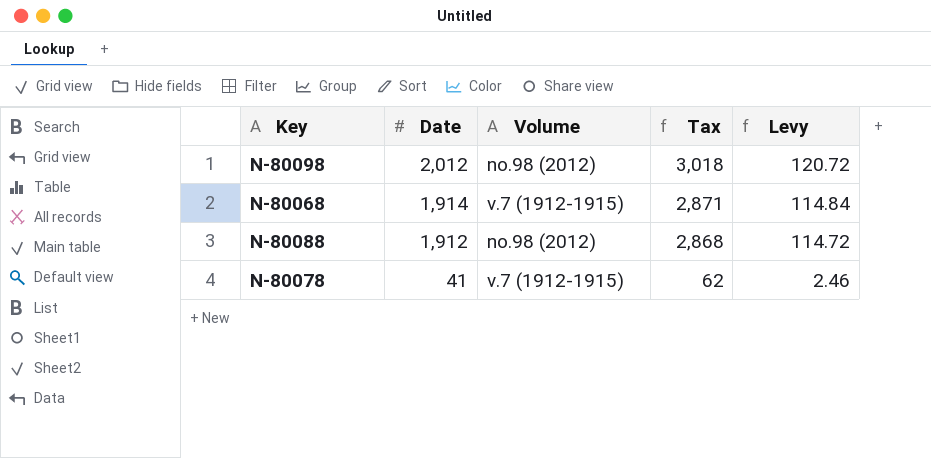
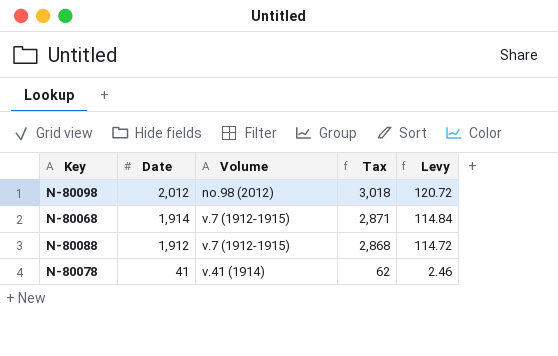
N-80088 | Volume: no.98 (2012) -> v.7 (1912-1915)
N-80078 | Volume: v.7 (1912-1915) -> v.41 (1914)

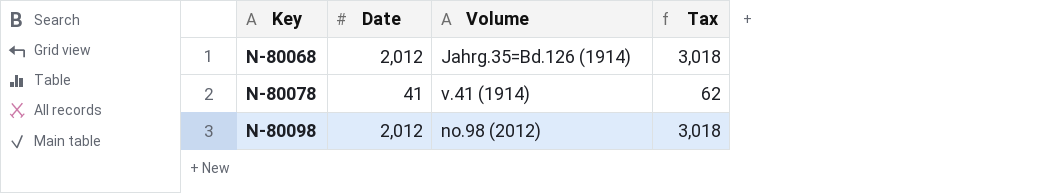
row order: Date descending -> Key ascending
column Levy | formula: [Date] * 0.06 -> none
row N-80088: 1,912 | v.7 (1912-1915) | 2,868 | 114.72 -> none
N-80068 | Date: 1,914 -> 2,012
N-80068 | Volume: v.7 (1912-1915) -> Jahrg.35=Bd.126 (1914)
N-80068 | Tax: 2,871 -> 3,018

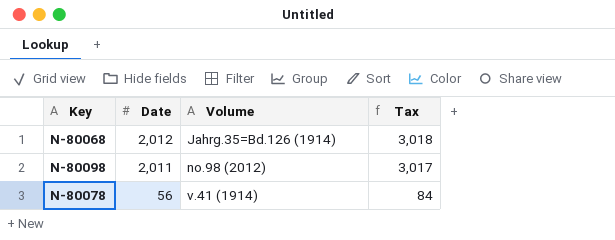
row order: Key ascending -> Date descending
N-80098 | Date: 2,012 -> 2,011
N-80098 | Tax: 3,018 -> 3,017
N-80078 | Date: 41 -> 56
N-80078 | Tax: 62 -> 84

